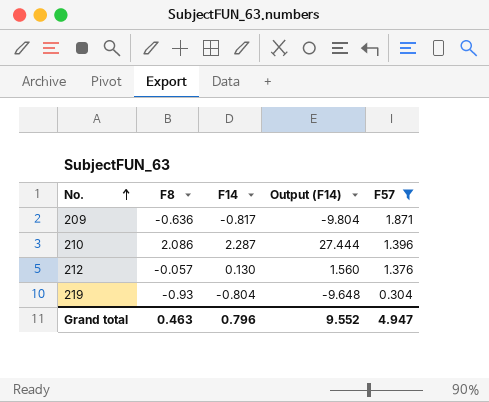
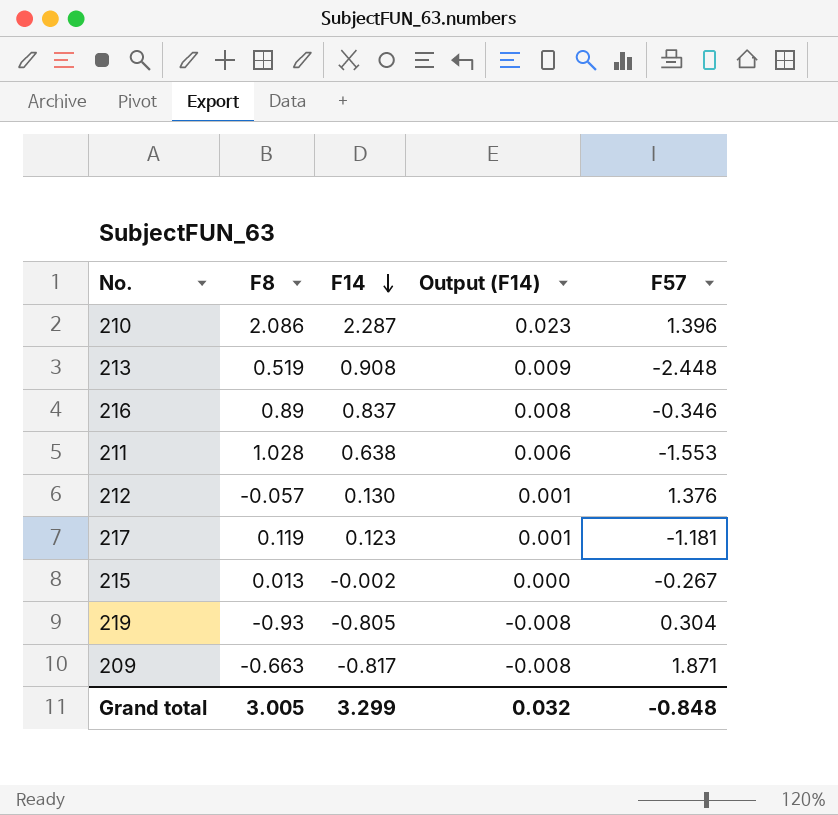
filter: F57 >= 0.304 -> none
row order: No. ascending -> F14 descending
column Output (F14) | formula: [F14] * 12 -> [F14] * 0.01
219 | F14: -0.804 -> -0.805
209 | F8: -0.636 -> -0.663
Grand total | F8: 0.463 -> 3.005
Grand total | F14: 0.796 -> 3.299
Grand total | Output (F14): 9.552 -> 0.032
Grand total | F57: 4.947 -> -0.848

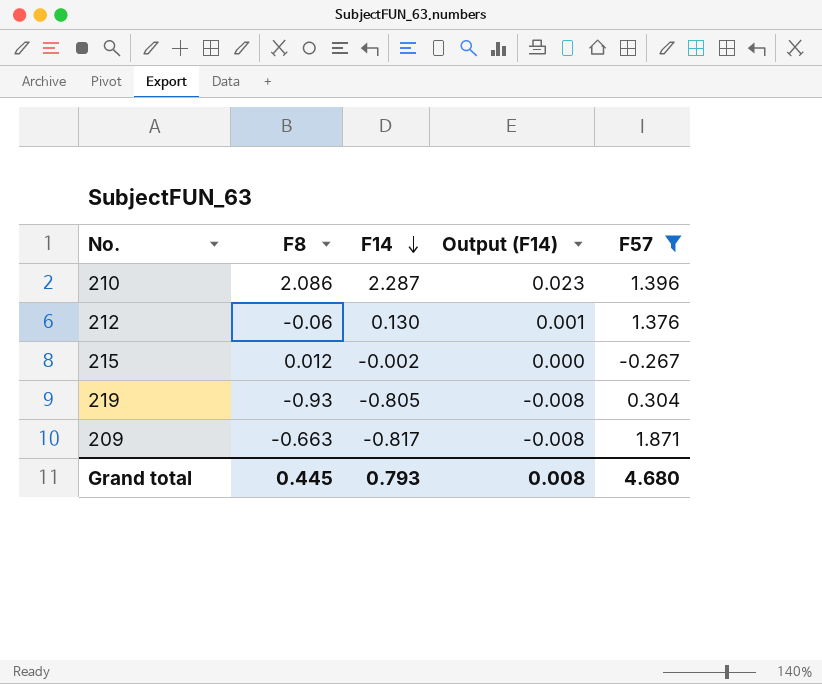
filter: none -> F57 >= -0.267
212 | F8: -0.057 -> -0.06
215 | F8: 0.013 -> 0.012
Grand total | F8: 3.005 -> 0.445
Grand total | F14: 3.299 -> 0.793
Grand total | Output (F14): 0.032 -> 0.008
Grand total | F57: -0.848 -> 4.680

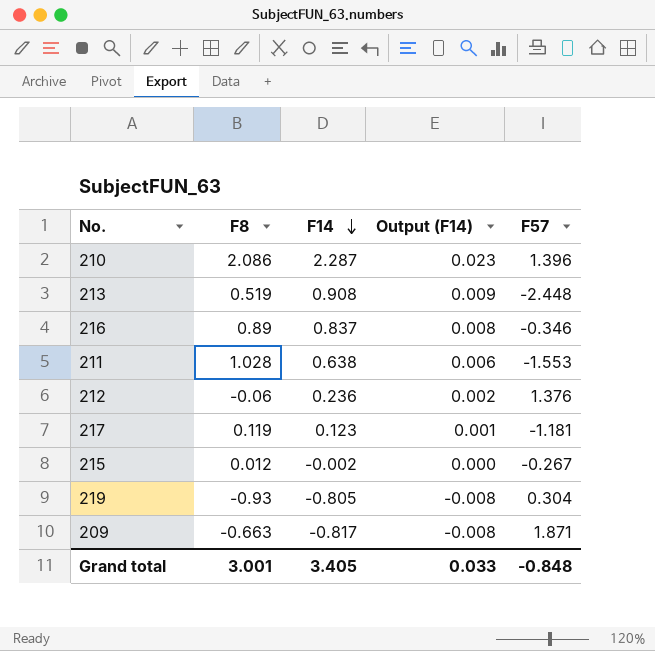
filter: F57 >= -0.267 -> none
212 | F14: 0.130 -> 0.236
212 | Output (F14): 0.001 -> 0.002
Grand total | F8: 0.445 -> 3.001
Grand total | F14: 0.793 -> 3.405
Grand total | Output (F14): 0.008 -> 0.033
Grand total | F57: 4.680 -> -0.848

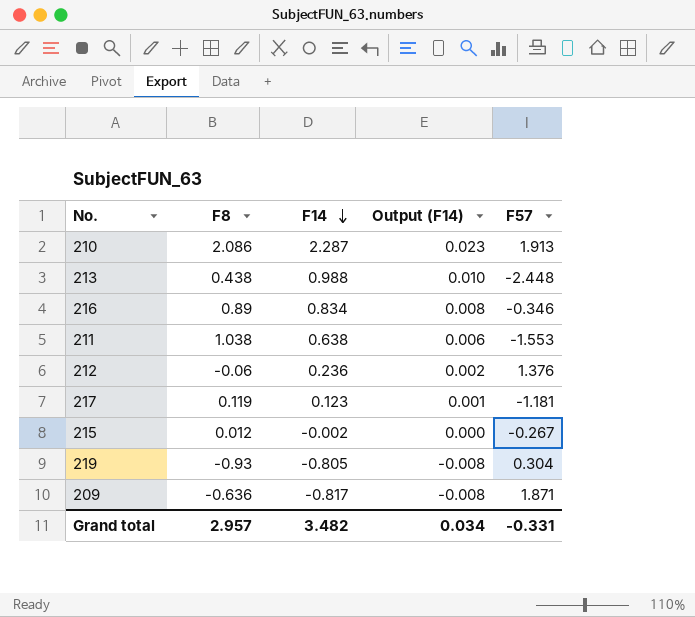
210 | F57: 1.396 -> 1.913
213 | F8: 0.519 -> 0.438
213 | F14: 0.908 -> 0.988
213 | Output (F14): 0.009 -> 0.010
216 | F14: 0.837 -> 0.834
211 | F8: 1.028 -> 1.038
209 | F8: -0.663 -> -0.636
Grand total | F8: 3.001 -> 2.957
Grand total | F14: 3.405 -> 3.482
Grand total | Output (F14): 0.033 -> 0.034
Grand total | F57: -0.848 -> -0.331

